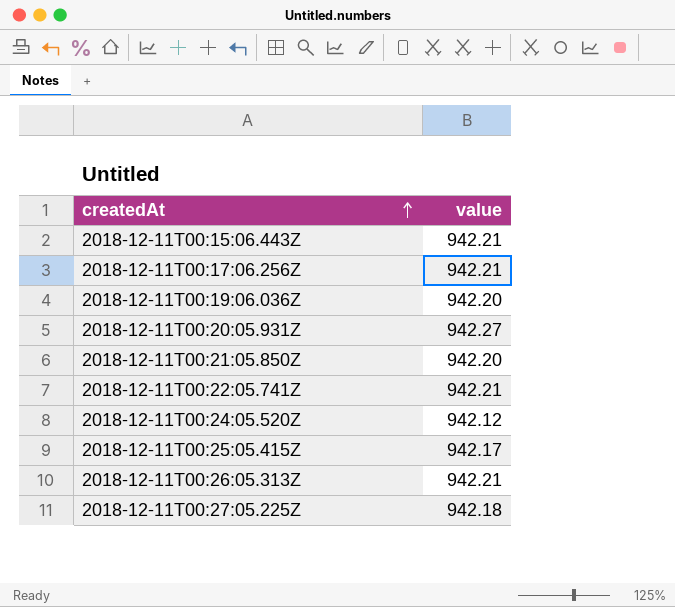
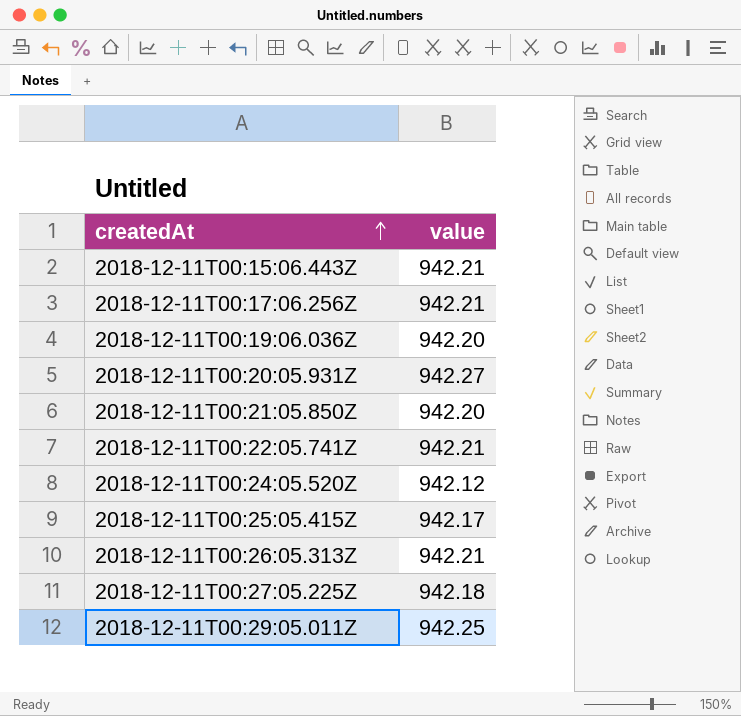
row 2018-12-11T00:29:05.011Z: none -> 942.25

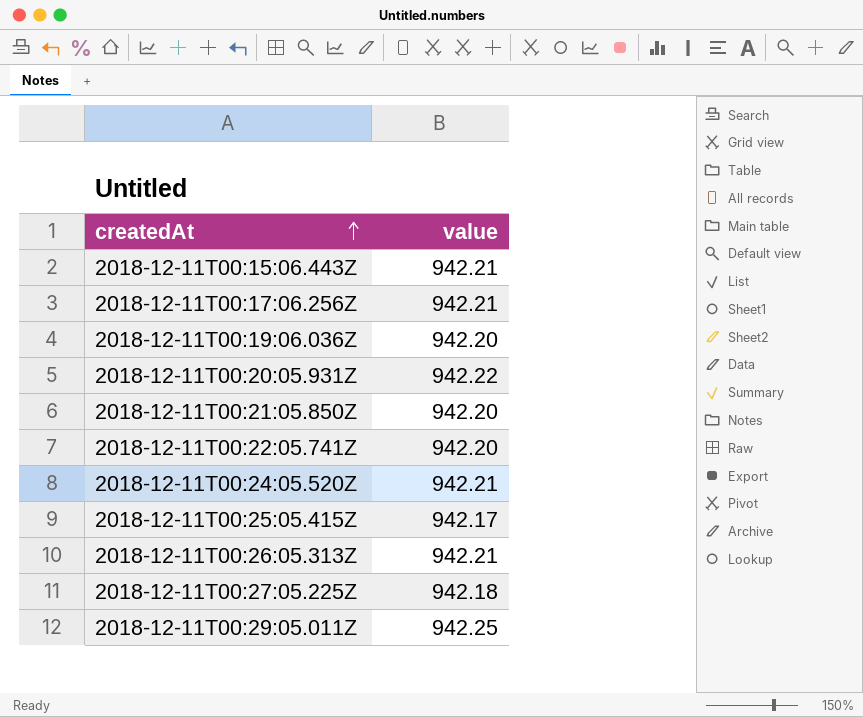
2018-12-11T00:20:05.931Z | value: 942.27 -> 942.22
2018-12-11T00:22:05.741Z | value: 942.21 -> 942.20
2018-12-11T00:24:05.520Z | value: 942.12 -> 942.21

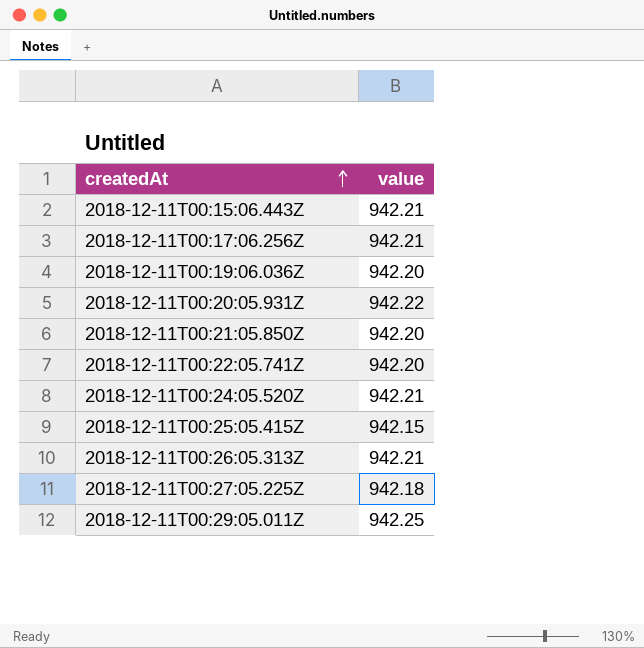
2018-12-11T00:25:05.415Z | value: 942.17 -> 942.15

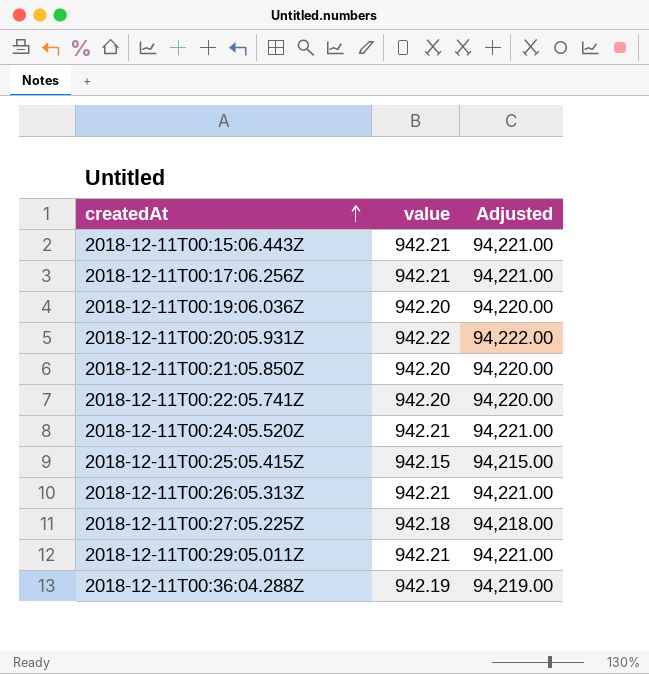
column Adjusted | formula: none -> [value] * 100
2018-12-11T00:29:05.011Z | value: 942.25 -> 942.21
row 2018-12-11T00:36:04.288Z: none -> 942.19 | 94,219.00

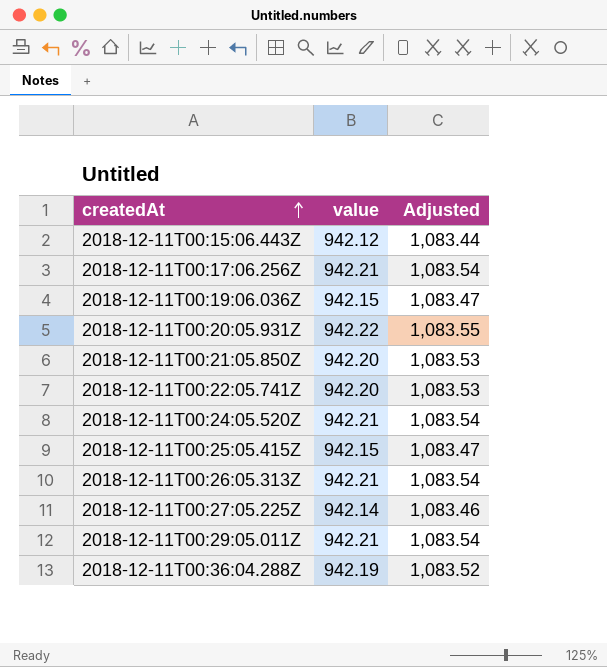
column Adjusted | formula: [value] * 100 -> [value] * 1.15
2018-12-11T00:15:06.443Z | value: 942.21 -> 942.12
2018-12-11T00:19:06.036Z | value: 942.20 -> 942.15
2018-12-11T00:27:05.225Z | value: 942.18 -> 942.14

